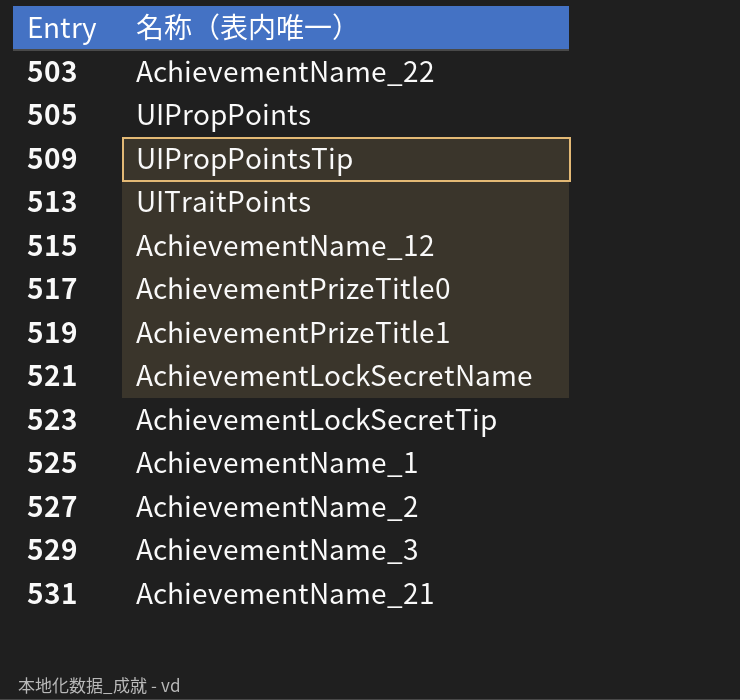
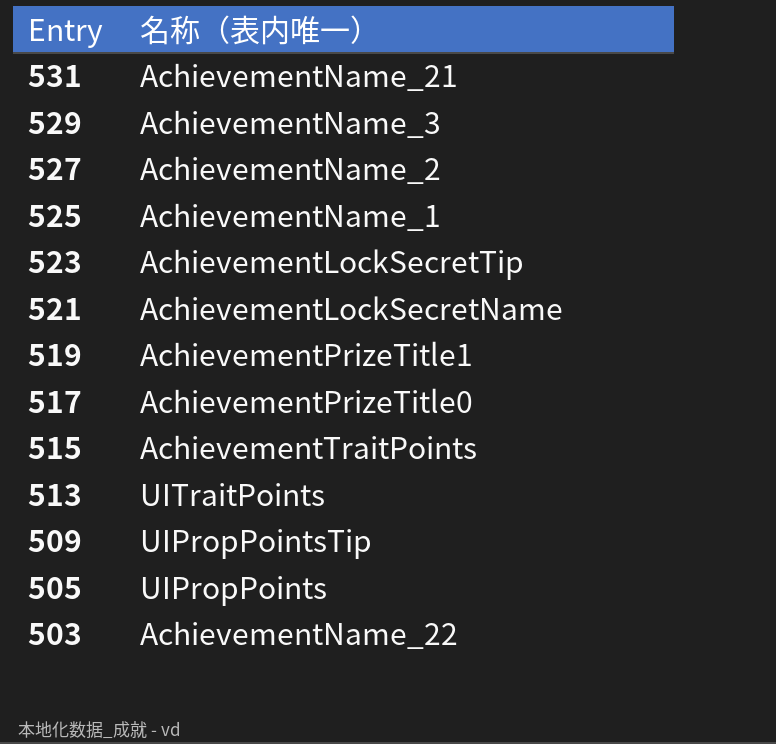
row order: Entry ascending -> Entry descending
515 | 名称（表内唯一）: AchievementName_12 -> AchievementTraitPoints

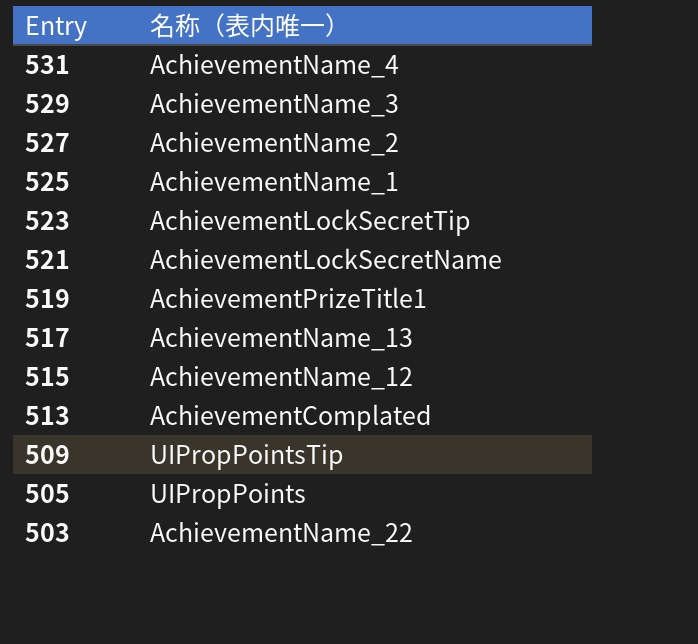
531 | 名称（表内唯一）: AchievementName_21 -> AchievementName_4
517 | 名称（表内唯一）: AchievementPrizeTitle0 -> AchievementName_13
515 | 名称（表内唯一）: AchievementTraitPoints -> AchievementName_12
513 | 名称（表内唯一）: UITraitPoints -> AchievementComplated

